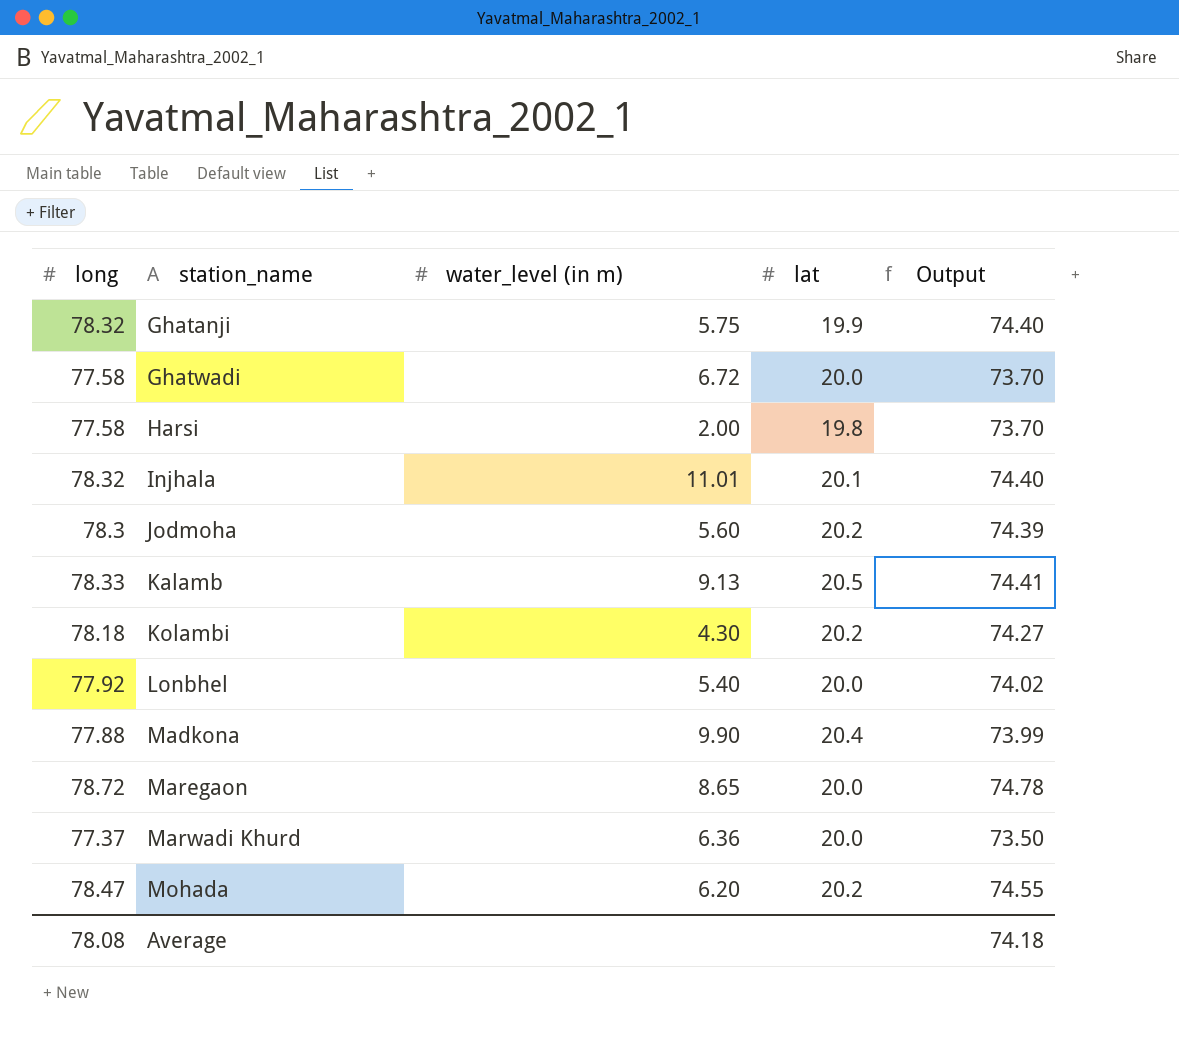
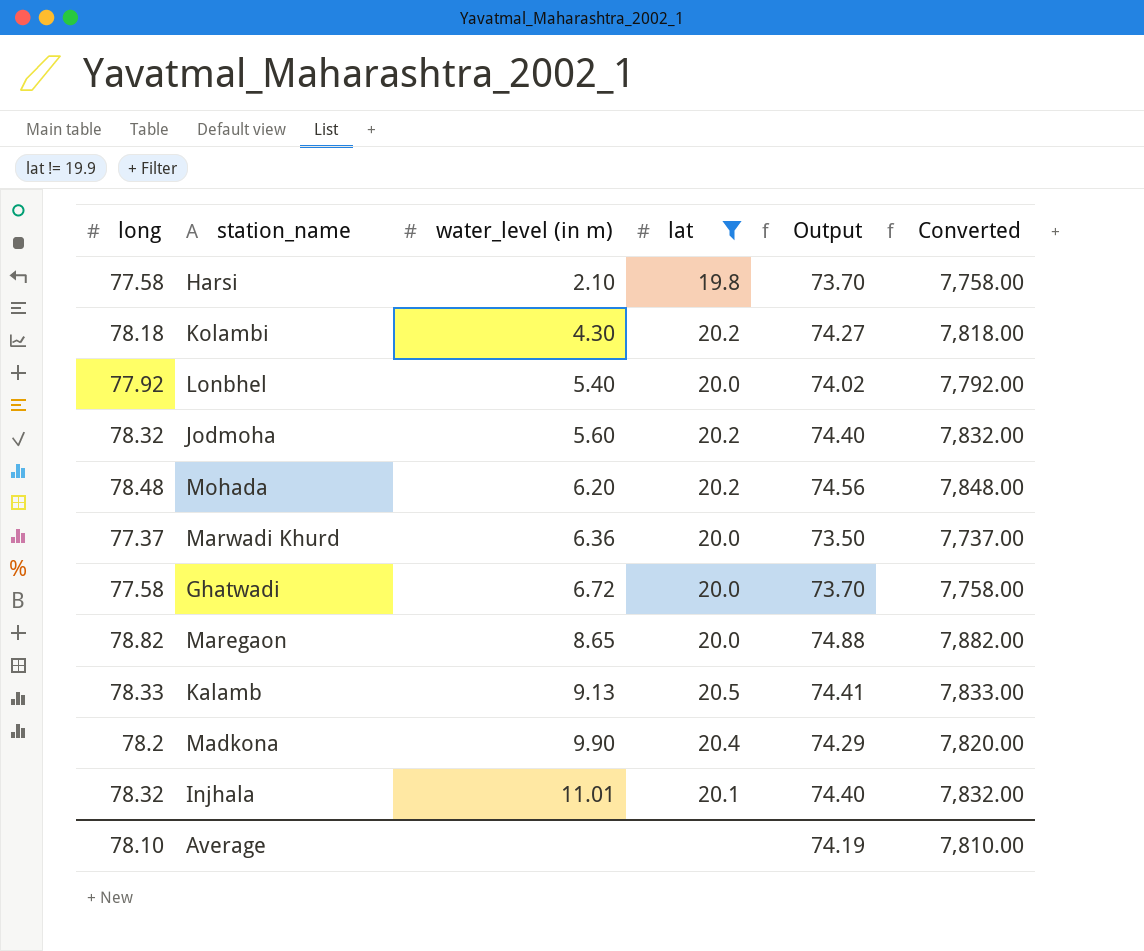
filter: none -> lat != 19.9
row order: station_name ascending -> water_level (in m) ascending
column Converted | formula: none -> [long] * 100
Harsi | water_level (in m): 2.00 -> 2.10
Jodmoha | long: 78.3 -> 78.32
Jodmoha | Output: 74.39 -> 74.40
Mohada | long: 78.47 -> 78.48
Mohada | Output: 74.55 -> 74.56
Maregaon | long: 78.72 -> 78.82
Maregaon | Output: 74.78 -> 74.88
Madkona | long: 77.88 -> 78.2
Madkona | Output: 73.99 -> 74.29
Average | long: 78.08 -> 78.10
Average | Output: 74.18 -> 74.19

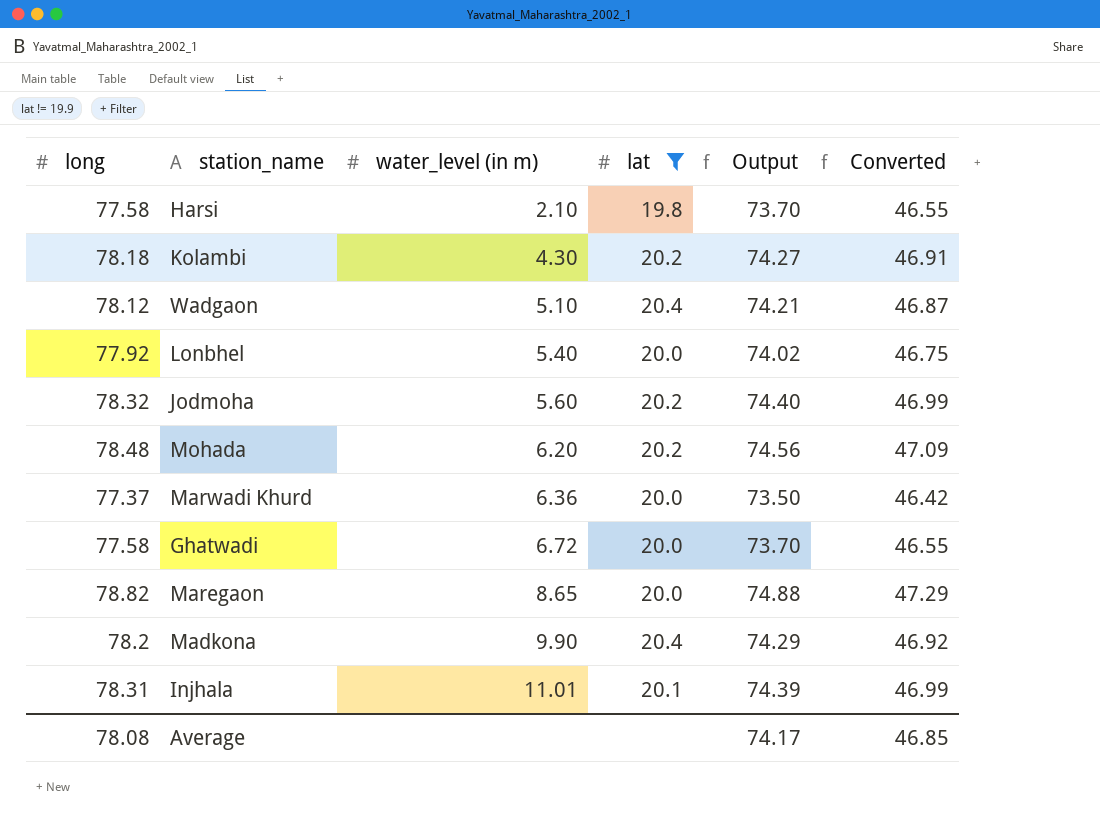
column Converted | formula: [long] * 100 -> [long] * 0.6
row Kalamb: 78.33 | 9.13 | 20.5 | 74.41 | 7,833.00 -> none
row Wadgaon: none -> 78.12 | 5.10 | 20.4 | 74.21 | 46.87
Injhala | long: 78.32 -> 78.31
Injhala | Output: 74.40 -> 74.39
Average | long: 78.10 -> 78.08
Average | Output: 74.19 -> 74.17
Average | Converted: 7,810.00 -> 46.85

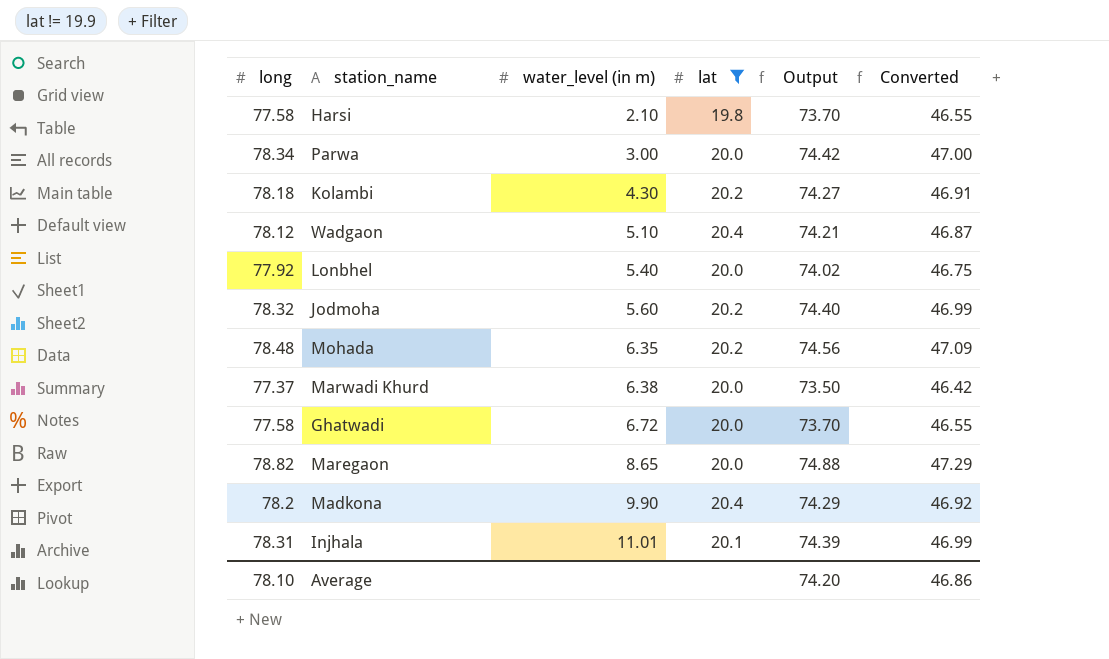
row Parwa: none -> 78.34 | 3.00 | 20.0 | 74.42 | 47.00
Mohada | water_level (in m): 6.20 -> 6.35
Marwadi Khurd | water_level (in m): 6.36 -> 6.38
Average | long: 78.08 -> 78.10
Average | Output: 74.17 -> 74.20
Average | Converted: 46.85 -> 46.86

